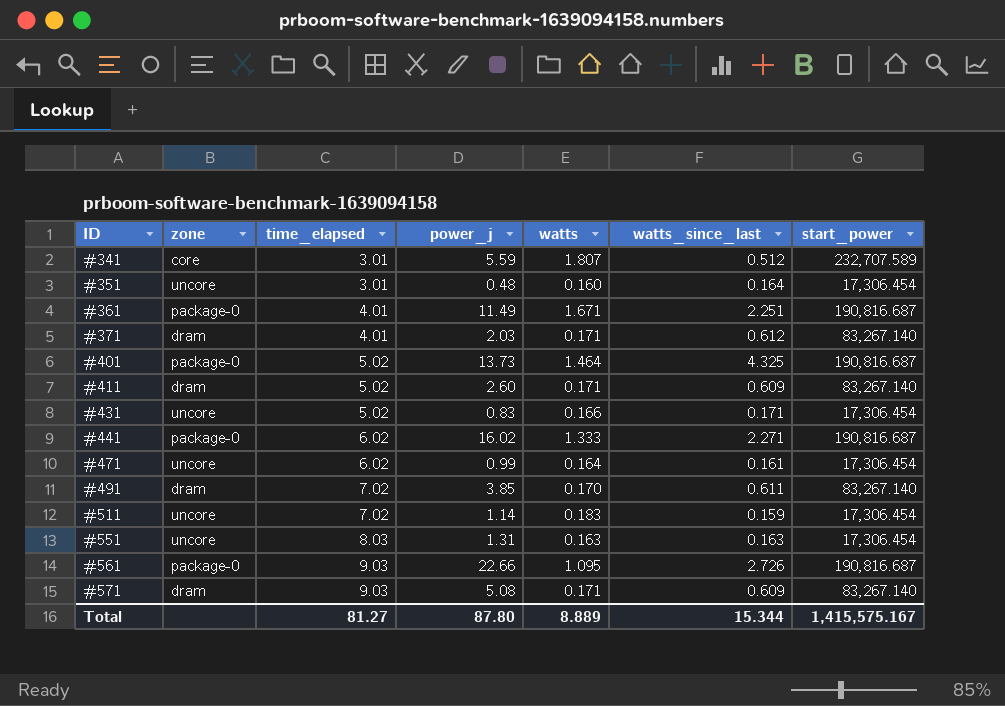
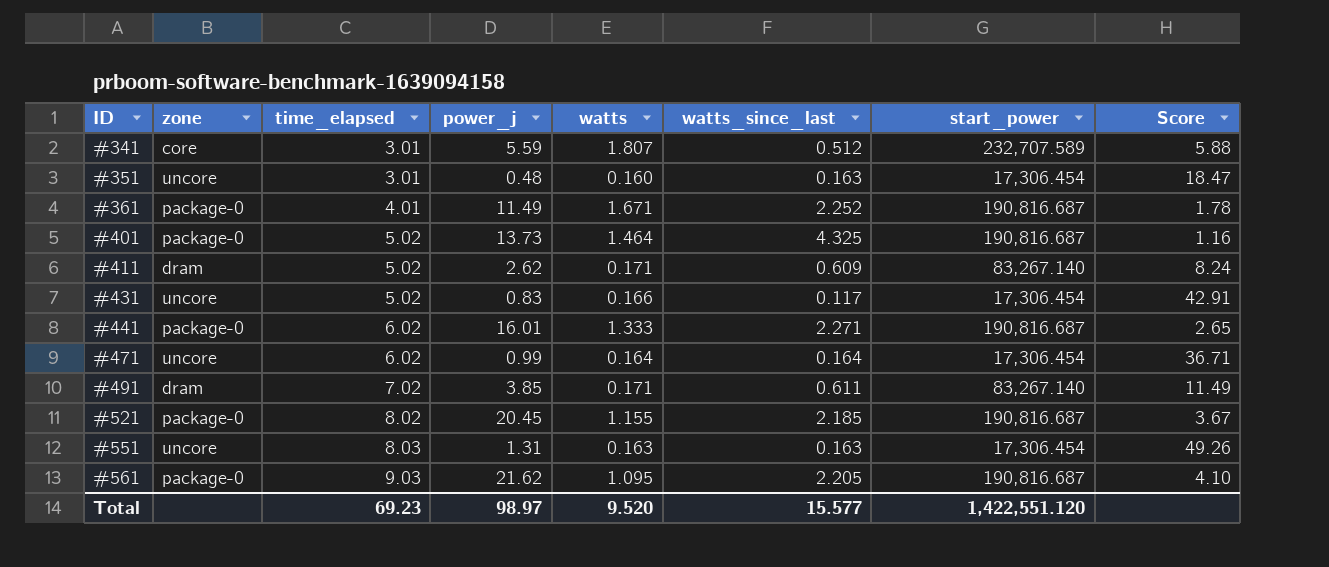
column Score | formula: none -> [time_elapsed] / [watts_since_last]
row #371: dram | 4.01 | 2.03 | 0.171 | 0.612 | 83,267.140 -> none
row #511: uncore | 7.02 | 1.14 | 0.183 | 0.159 | 17,306.454 -> none
row #571: dram | 9.03 | 5.08 | 0.171 | 0.609 | 83,267.140 -> none
#351 | watts_since_last: 0.164 -> 0.163
#361 | watts_since_last: 2.251 -> 2.252
#411 | power_j: 2.60 -> 2.62
#431 | watts_since_last: 0.171 -> 0.117
#441 | power_j: 16.02 -> 16.01
#471 | watts_since_last: 0.161 -> 0.164
#491 | watts: 0.170 -> 0.171
row #521: none -> package-0 | 8.02 | 20.45 | 1.155 | 2.185 | 190,816.687 | 3.67
#561 | power_j: 22.66 -> 21.62
#561 | watts_since_last: 2.726 -> 2.205
Total | time_elapsed: 81.27 -> 69.23
Total | power_j: 87.80 -> 98.97
Total | watts: 8.889 -> 9.520
Total | watts_since_last: 15.344 -> 15.577
Total | start_power: 1,415,575.167 -> 1,422,551.120

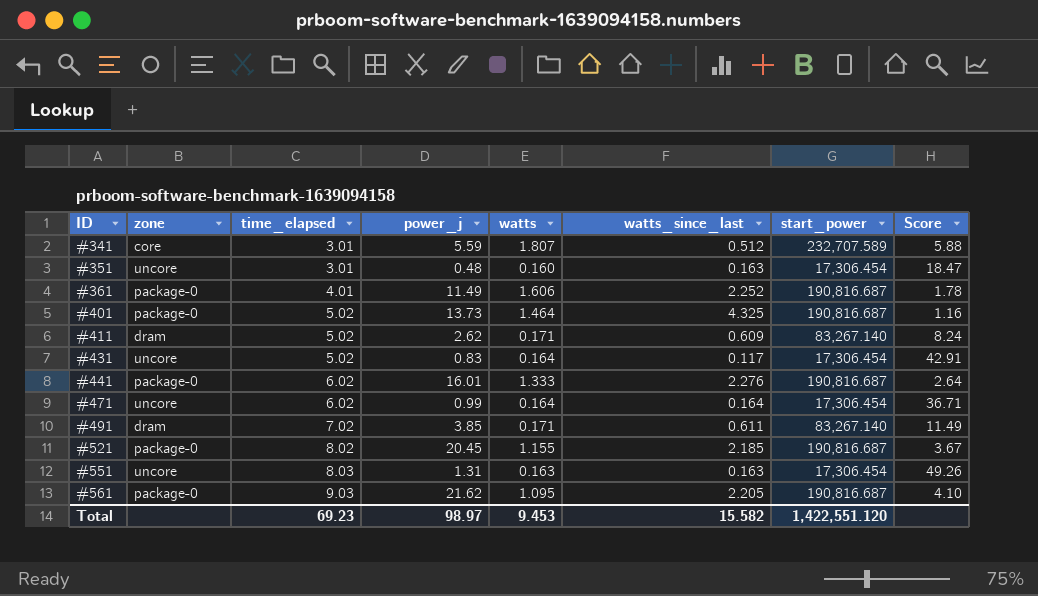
#361 | watts: 1.671 -> 1.606
#431 | watts: 0.166 -> 0.164
#441 | watts_since_last: 2.271 -> 2.276
#441 | Score: 2.65 -> 2.64
Total | watts: 9.520 -> 9.453
Total | watts_since_last: 15.577 -> 15.582

